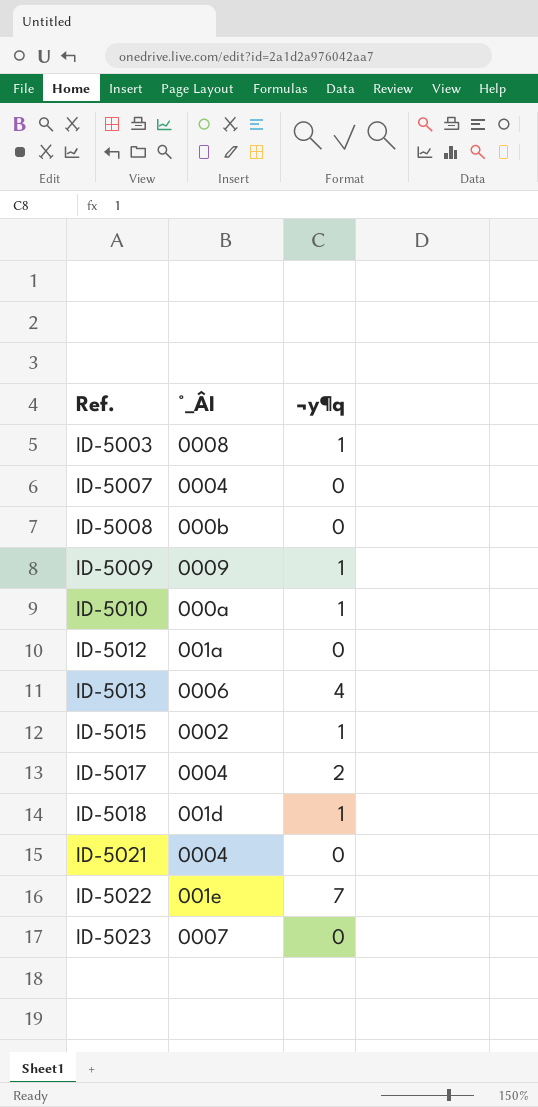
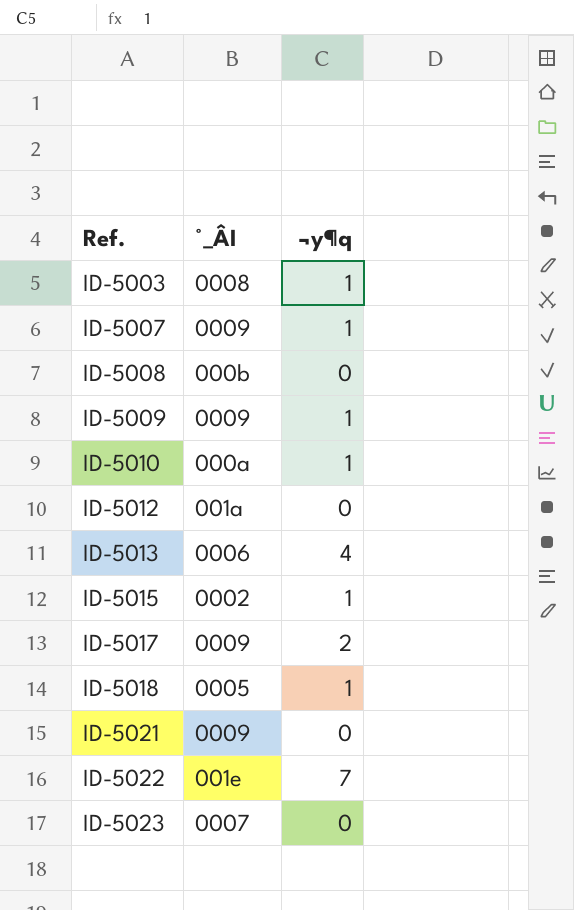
ID-5007 | °_ÂI: 0004 -> 0009
ID-5007 | ¬y¶q: 0 -> 1
ID-5017 | °_ÂI: 0004 -> 0009
ID-5018 | °_ÂI: 001d -> 0005
ID-5021 | °_ÂI: 0004 -> 0009

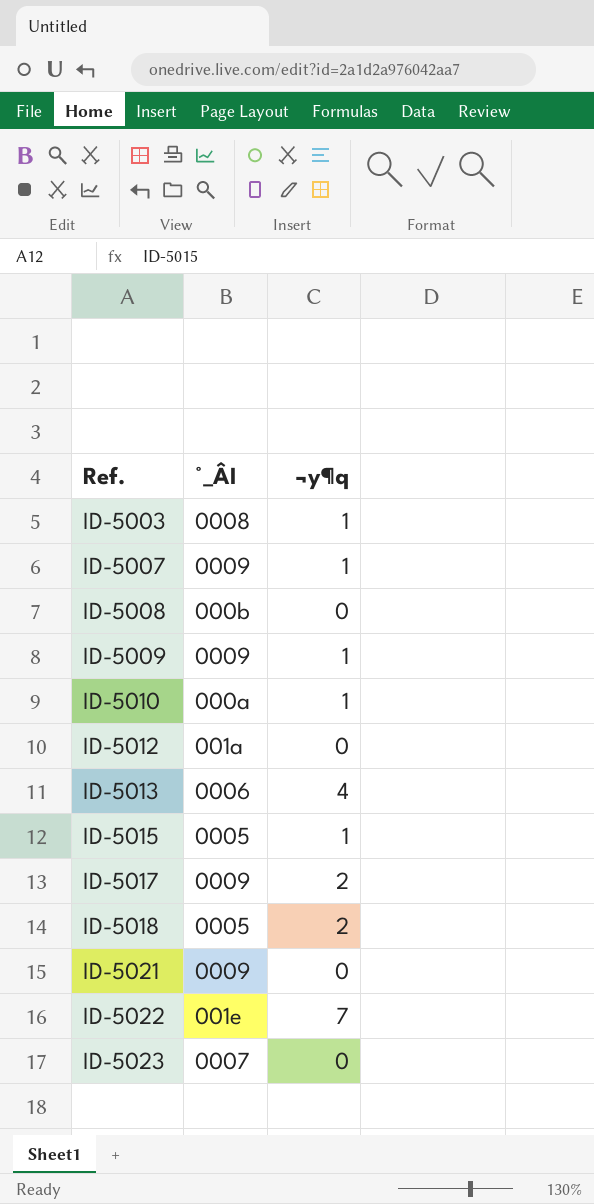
ID-5015 | °_ÂI: 0002 -> 0005
ID-5018 | ¬y¶q: 1 -> 2

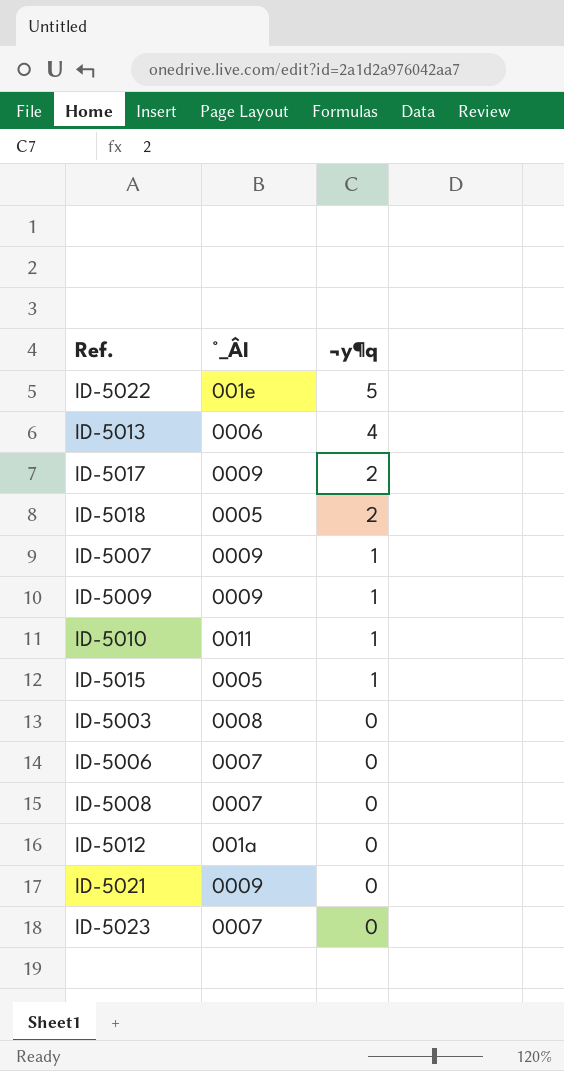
row order: Ref. ascending -> ¬y¶q descending
ID-5022 | ¬y¶q: 7 -> 5
ID-5010 | °_ÂI: 000a -> 0011
ID-5003 | ¬y¶q: 1 -> 0
row ID-5006: none -> 0007 | 0
ID-5008 | °_ÂI: 000b -> 0007

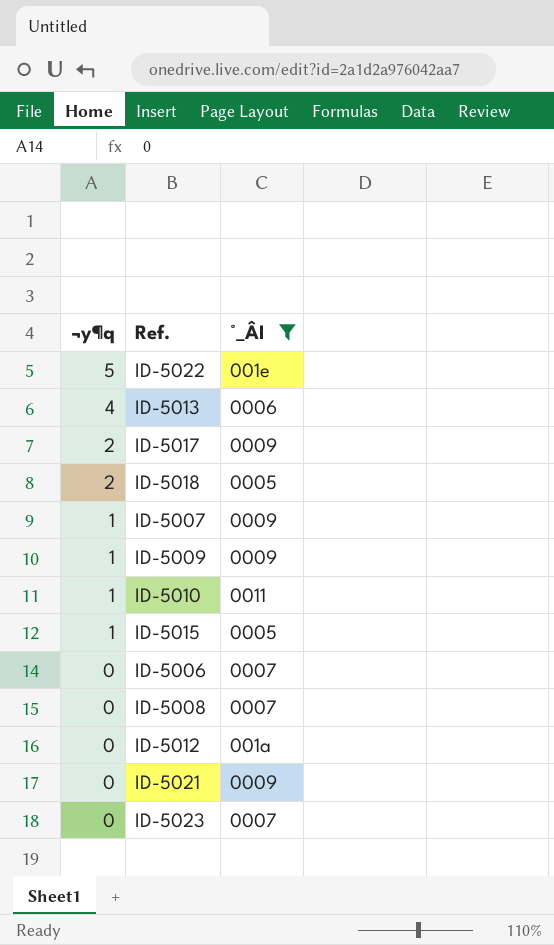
filter: none -> °_ÂI != 0008
column ¬y¶q | position: 3 -> 1

